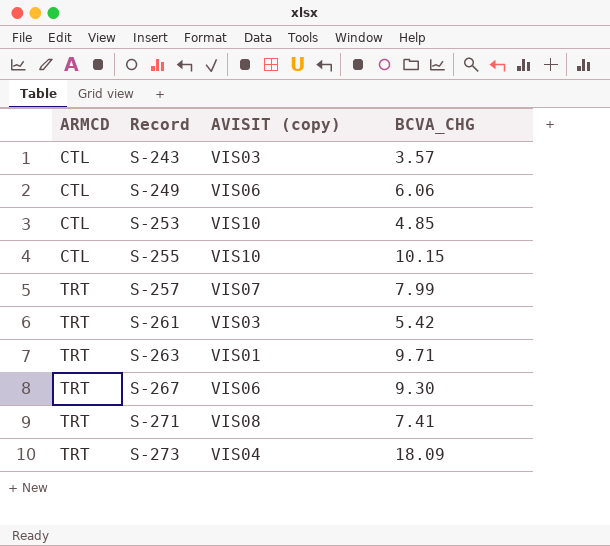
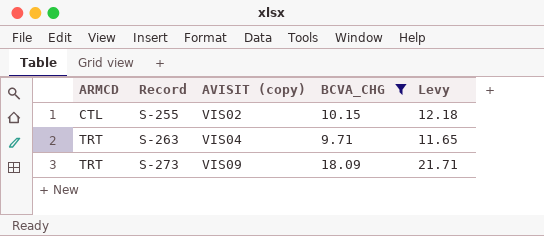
filter: none -> BCVA_CHG >= 9.71
column Levy | formula: none -> [BCVA_CHG] * 1.2
S-255 | AVISIT (copy): VIS10 -> VIS02
S-263 | AVISIT (copy): VIS01 -> VIS04
S-273 | AVISIT (copy): VIS04 -> VIS09

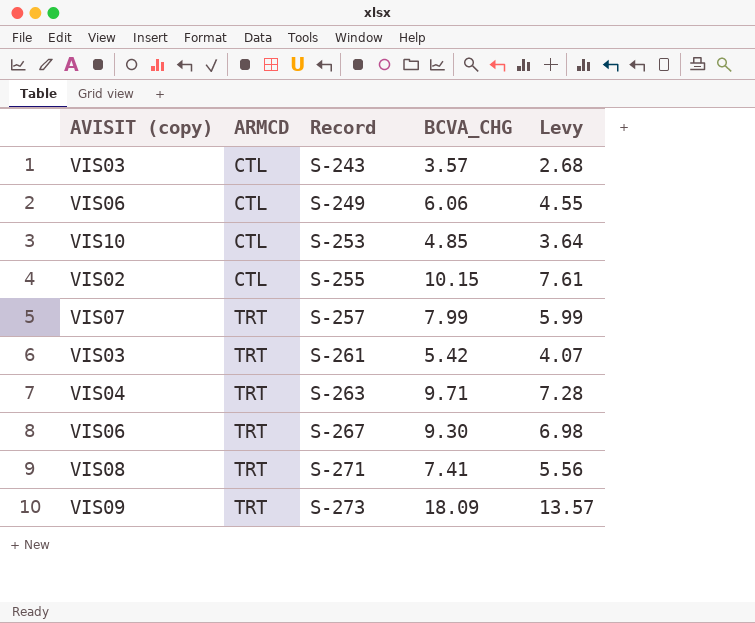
filter: BCVA_CHG >= 9.71 -> none
column AVISIT (copy) | position: 3 -> 1
column Levy | formula: [BCVA_CHG] * 1.2 -> [BCVA_CHG] * 0.75

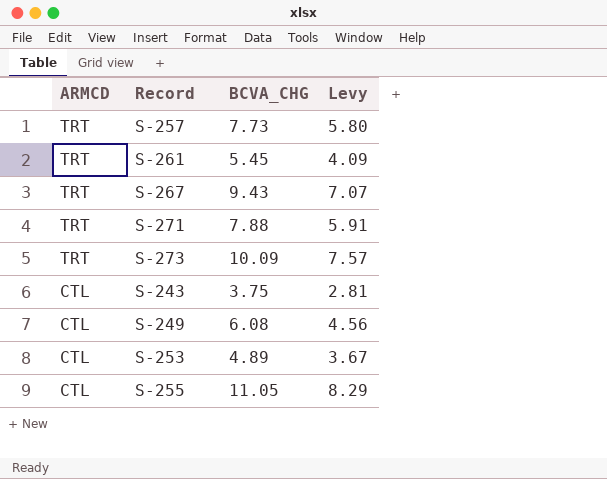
row order: ARMCD ascending -> ARMCD descending
column AVISIT (copy) | position: 1 -> none
row S-263: VIS04 | TRT | 9.71 | 7.28 -> none
S-257 | BCVA_CHG: 7.99 -> 7.73
S-257 | Levy: 5.99 -> 5.80
S-261 | BCVA_CHG: 5.42 -> 5.45
S-261 | Levy: 4.07 -> 4.09
S-267 | BCVA_CHG: 9.30 -> 9.43
S-267 | Levy: 6.98 -> 7.07
S-271 | BCVA_CHG: 7.41 -> 7.88
S-271 | Levy: 5.56 -> 5.91
S-273 | BCVA_CHG: 18.09 -> 10.09
S-273 | Levy: 13.57 -> 7.57
S-243 | BCVA_CHG: 3.57 -> 3.75
S-243 | Levy: 2.68 -> 2.81
S-249 | BCVA_CHG: 6.06 -> 6.08
S-249 | Levy: 4.55 -> 4.56
S-253 | BCVA_CHG: 4.85 -> 4.89
S-253 | Levy: 3.64 -> 3.67
S-255 | BCVA_CHG: 10.15 -> 11.05
S-255 | Levy: 7.61 -> 8.29

